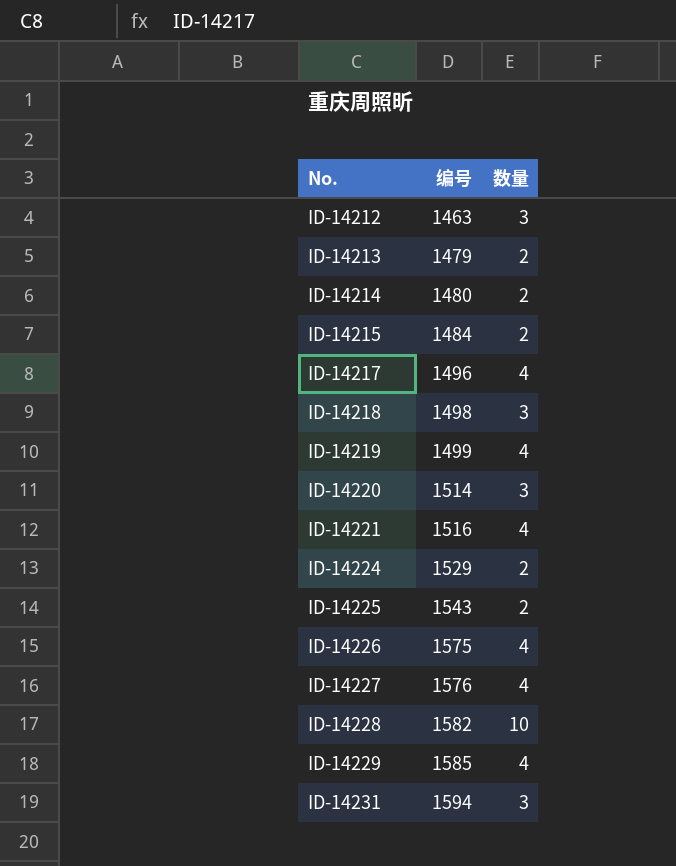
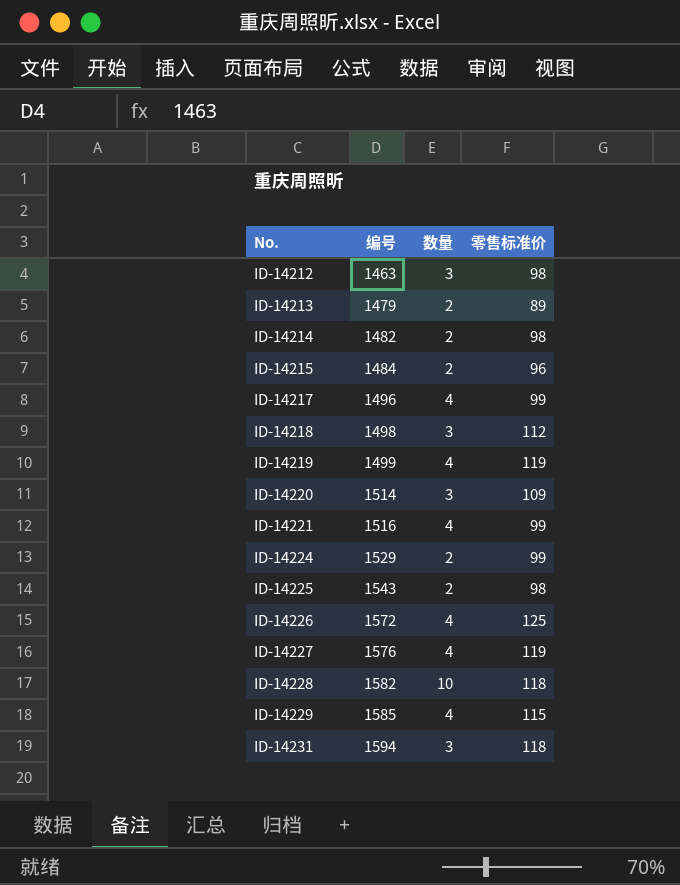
column 零售标准价 | position: none -> 4
ID-14214 | 编号: 1480 -> 1482
ID-14226 | 编号: 1575 -> 1572

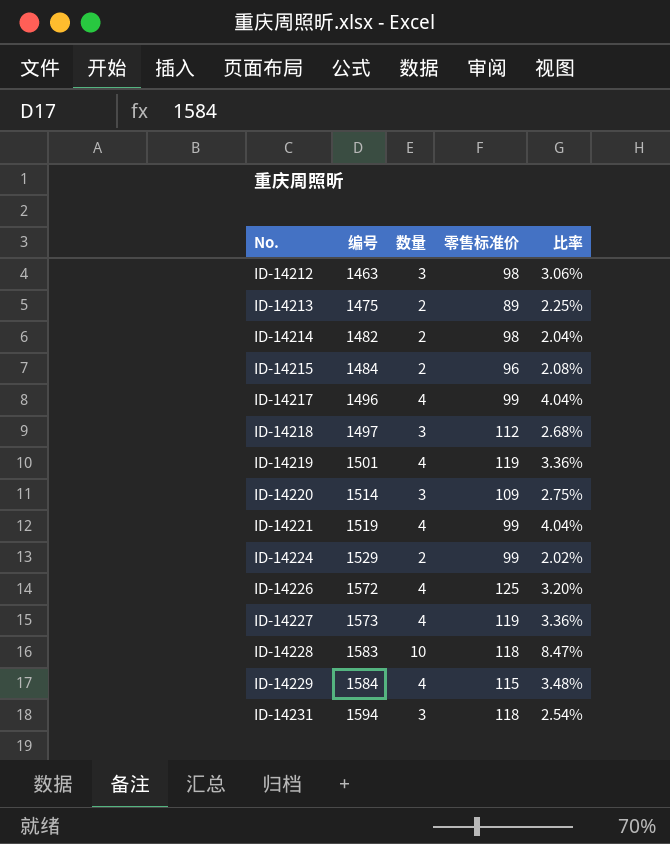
column 比率 | formula: none -> [数量] / [零售标准价]
row ID-14225: 1543 | 2 | 98 -> none
ID-14213 | 编号: 1479 -> 1475
ID-14218 | 编号: 1498 -> 1497
ID-14219 | 编号: 1499 -> 1501
ID-14221 | 编号: 1516 -> 1519
ID-14227 | 编号: 1576 -> 1573
ID-14228 | 编号: 1582 -> 1583
ID-14229 | 编号: 1585 -> 1584

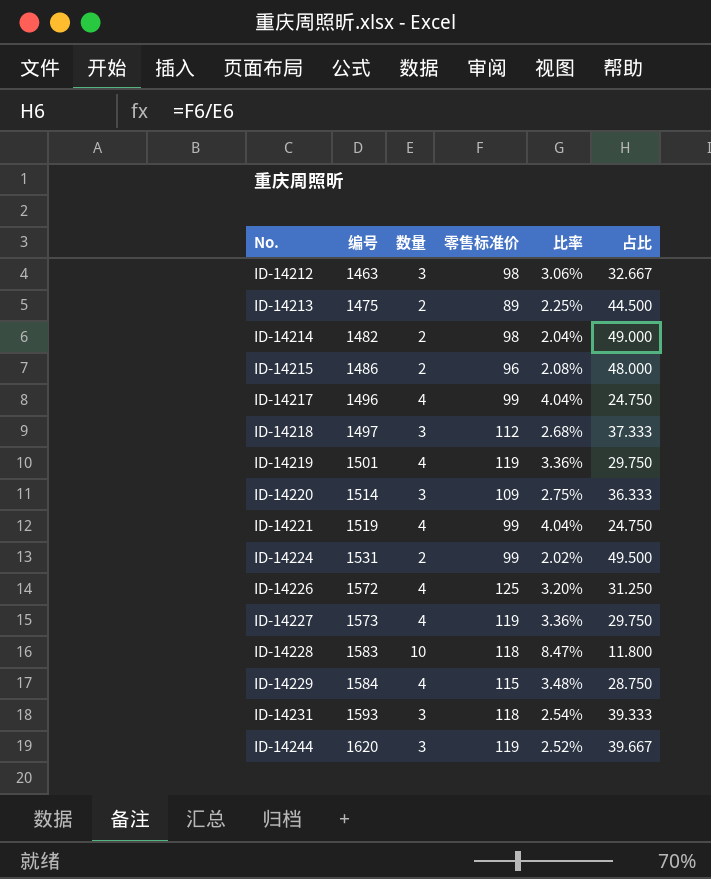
column 占比 | formula: none -> [零售标准价] / [数量]
ID-14215 | 编号: 1484 -> 1486
ID-14224 | 编号: 1529 -> 1531
ID-14231 | 编号: 1594 -> 1593
row ID-14244: none -> 1620 | 3 | 119 | 2.52% | 39.667

